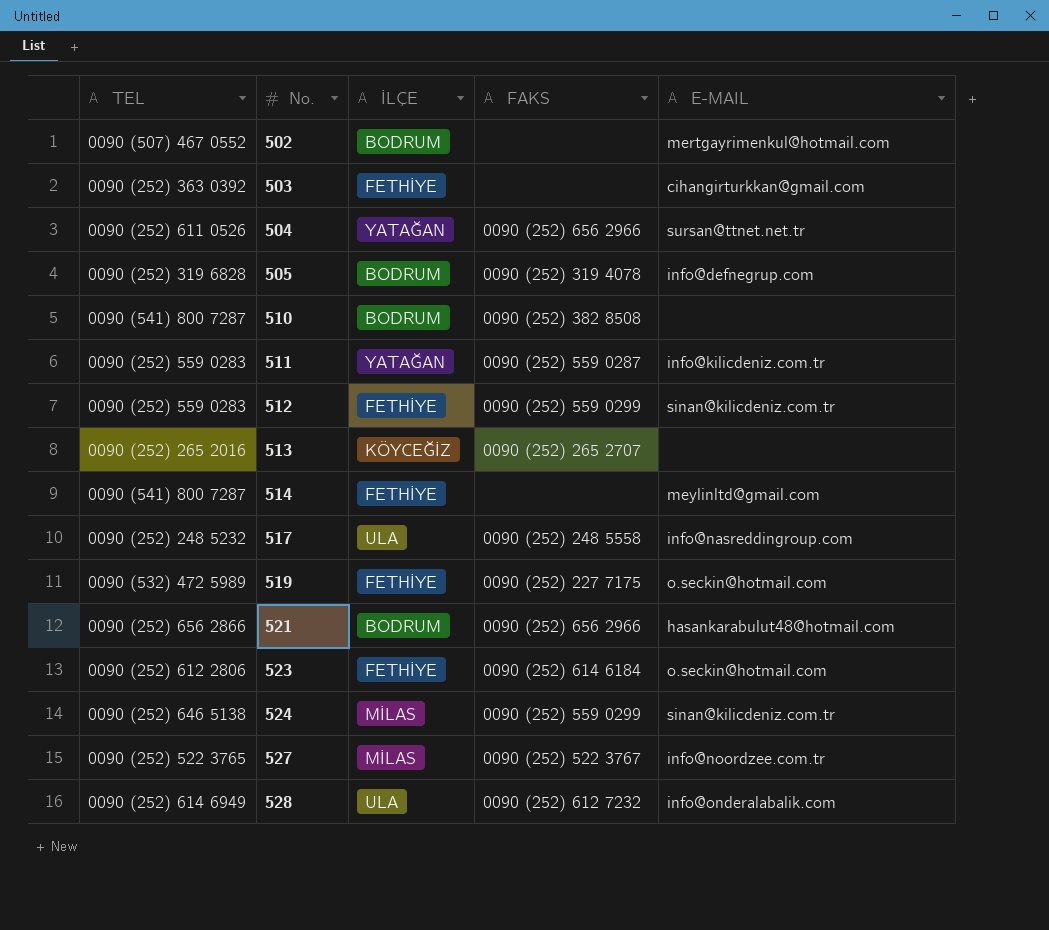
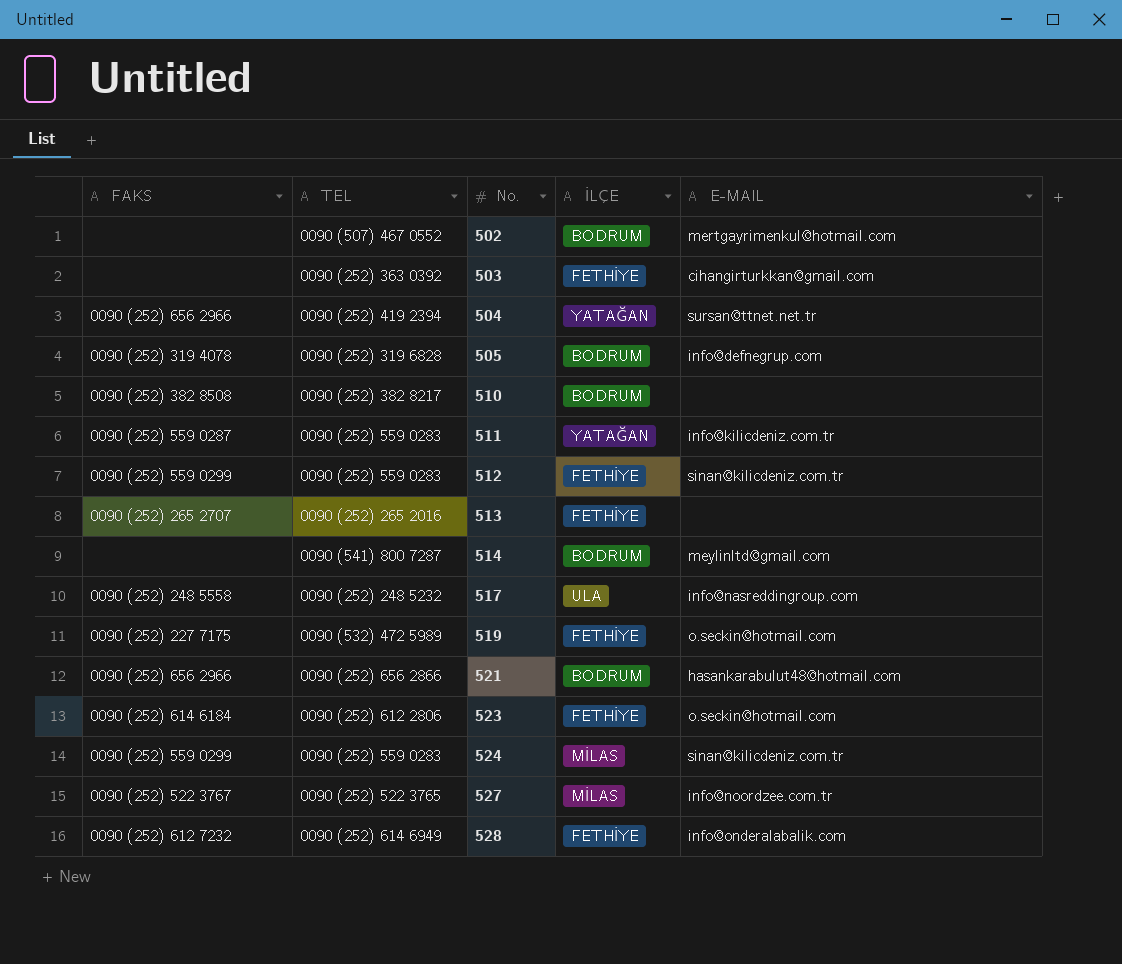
column FAKS | position: 4 -> 1
504 | TEL: 0090 (252) 611 0526 -> 0090 (252) 419 2394
510 | TEL: 0090 (541) 800 7287 -> 0090 (252) 382 8217
513 | İLÇE: KÖYCEĞİZ -> FETHİYE
514 | İLÇE: FETHİYE -> BODRUM
524 | TEL: 0090 (252) 646 5138 -> 0090 (252) 559 0283
528 | İLÇE: ULA -> FETHİYE

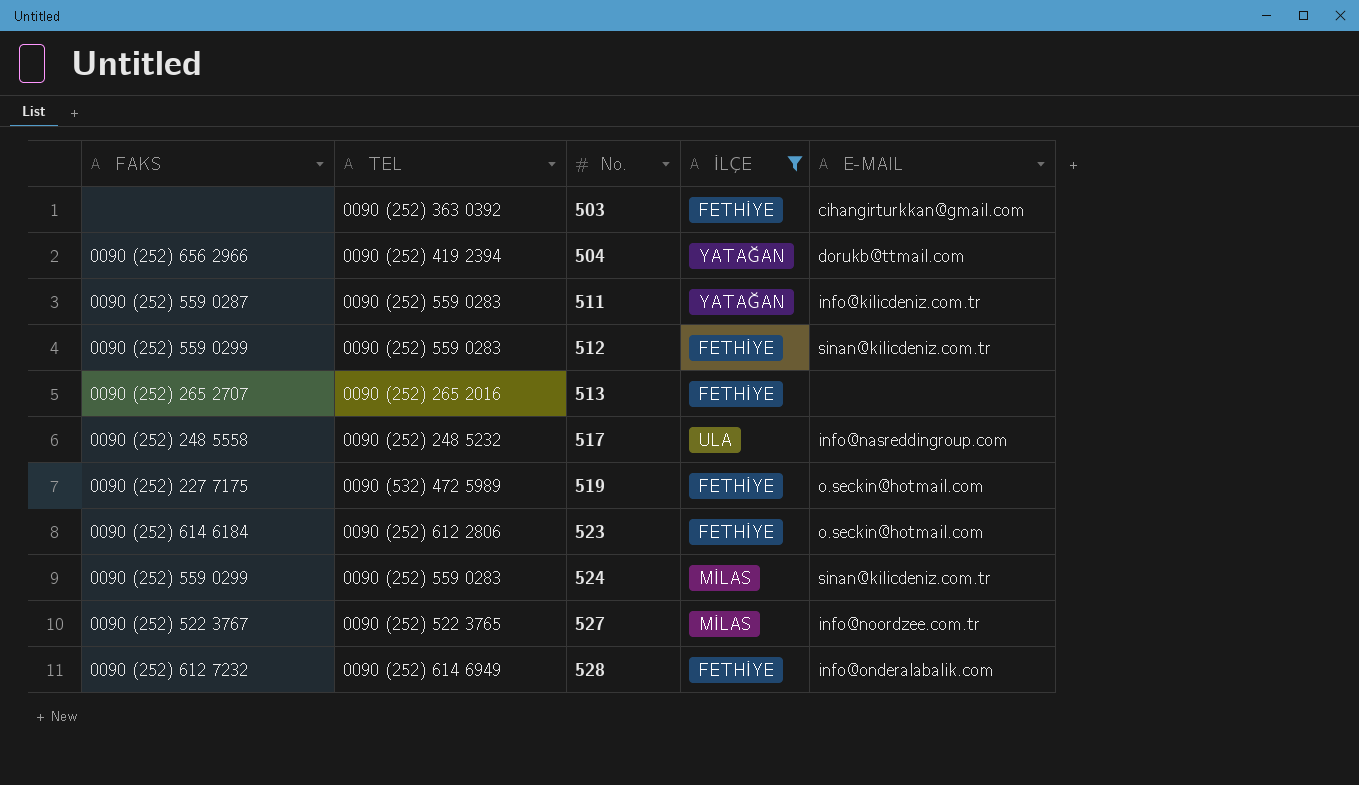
filter: none -> İLÇE != BODRUM
504 | E-MAIL: sursan@ttnet.net.tr -> dorukb@ttmail.com

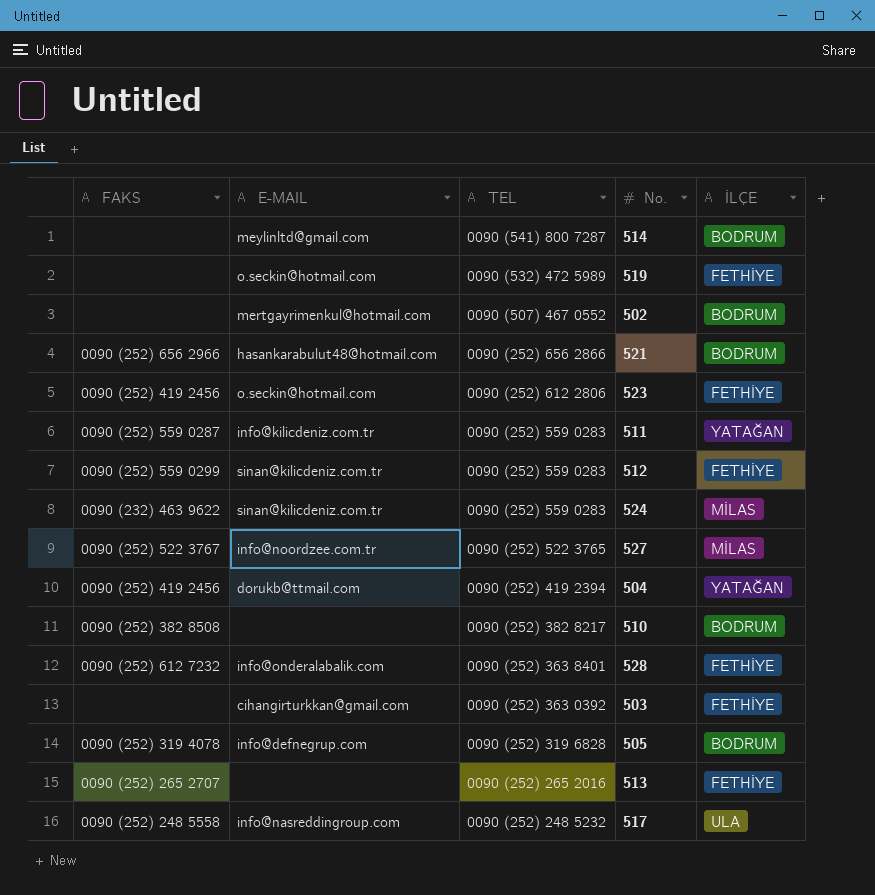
filter: İLÇE != BODRUM -> none
row order: No. ascending -> TEL descending
column E-MAIL | position: 5 -> 2
519 | FAKS: 0090 (252) 227 7175 -> none
523 | FAKS: 0090 (252) 614 6184 -> 0090 (252) 419 2456
524 | FAKS: 0090 (252) 559 0299 -> 0090 (232) 463 9622
504 | FAKS: 0090 (252) 656 2966 -> 0090 (252) 419 2456
528 | TEL: 0090 (252) 614 6949 -> 0090 (252) 363 8401

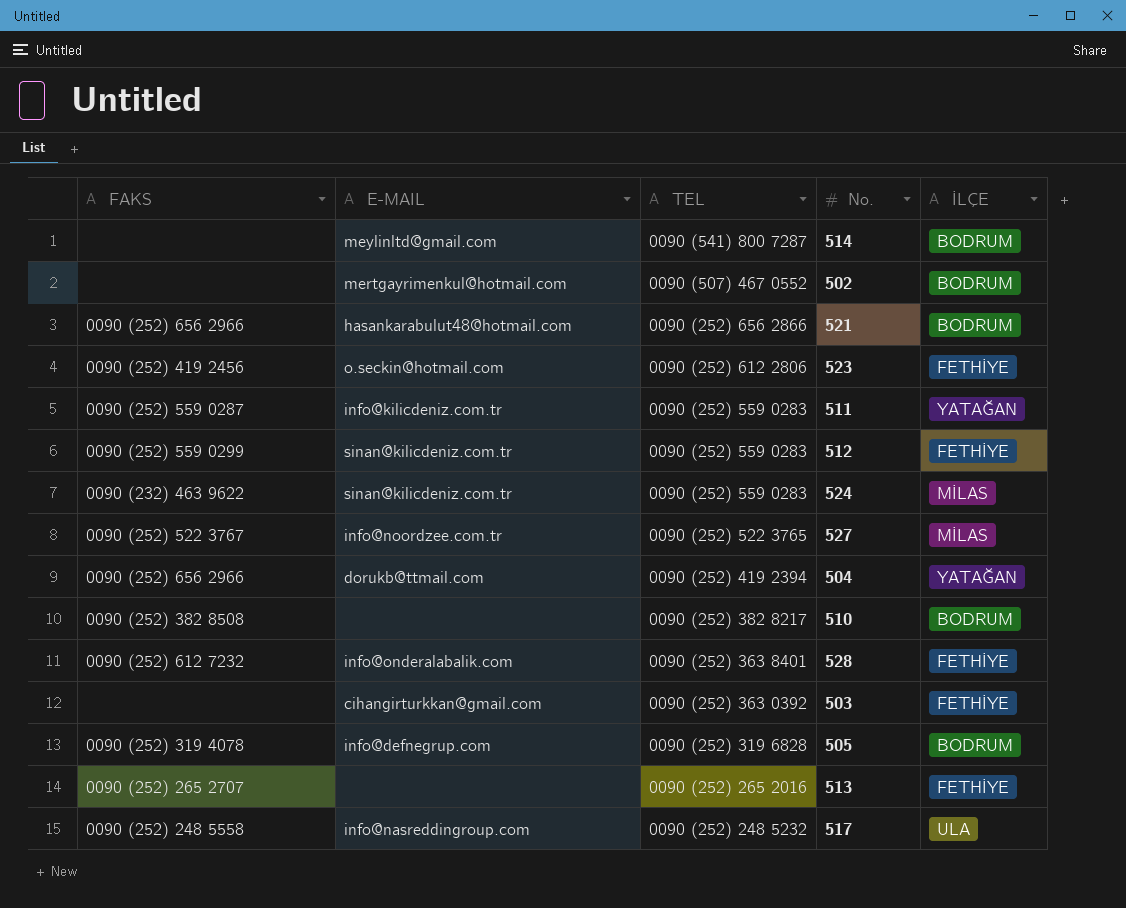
row 519: none | o.seckin@hotmail.com | 0090 (532) 472 5989 | FETHİYE -> none
504 | FAKS: 0090 (252) 419 2456 -> 0090 (252) 656 2966

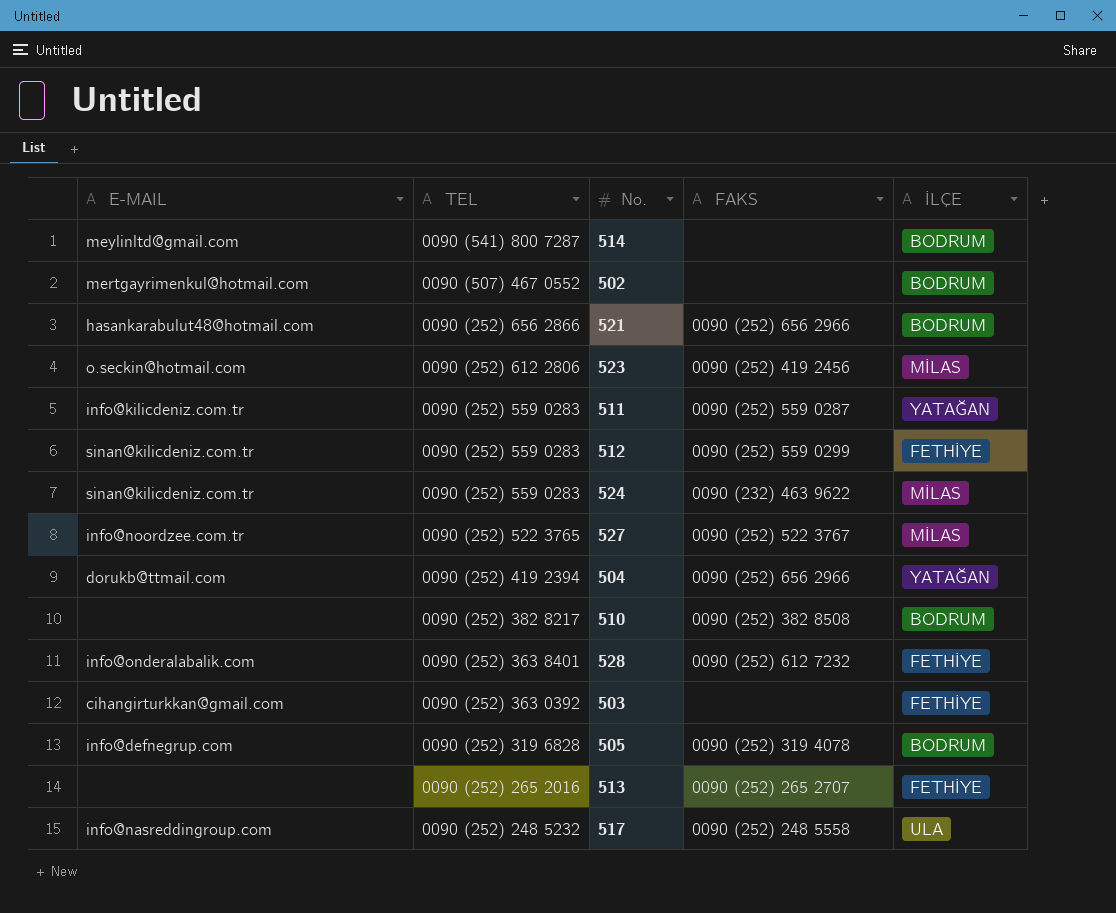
column FAKS | position: 1 -> 4
523 | İLÇE: FETHİYE -> MİLAS

